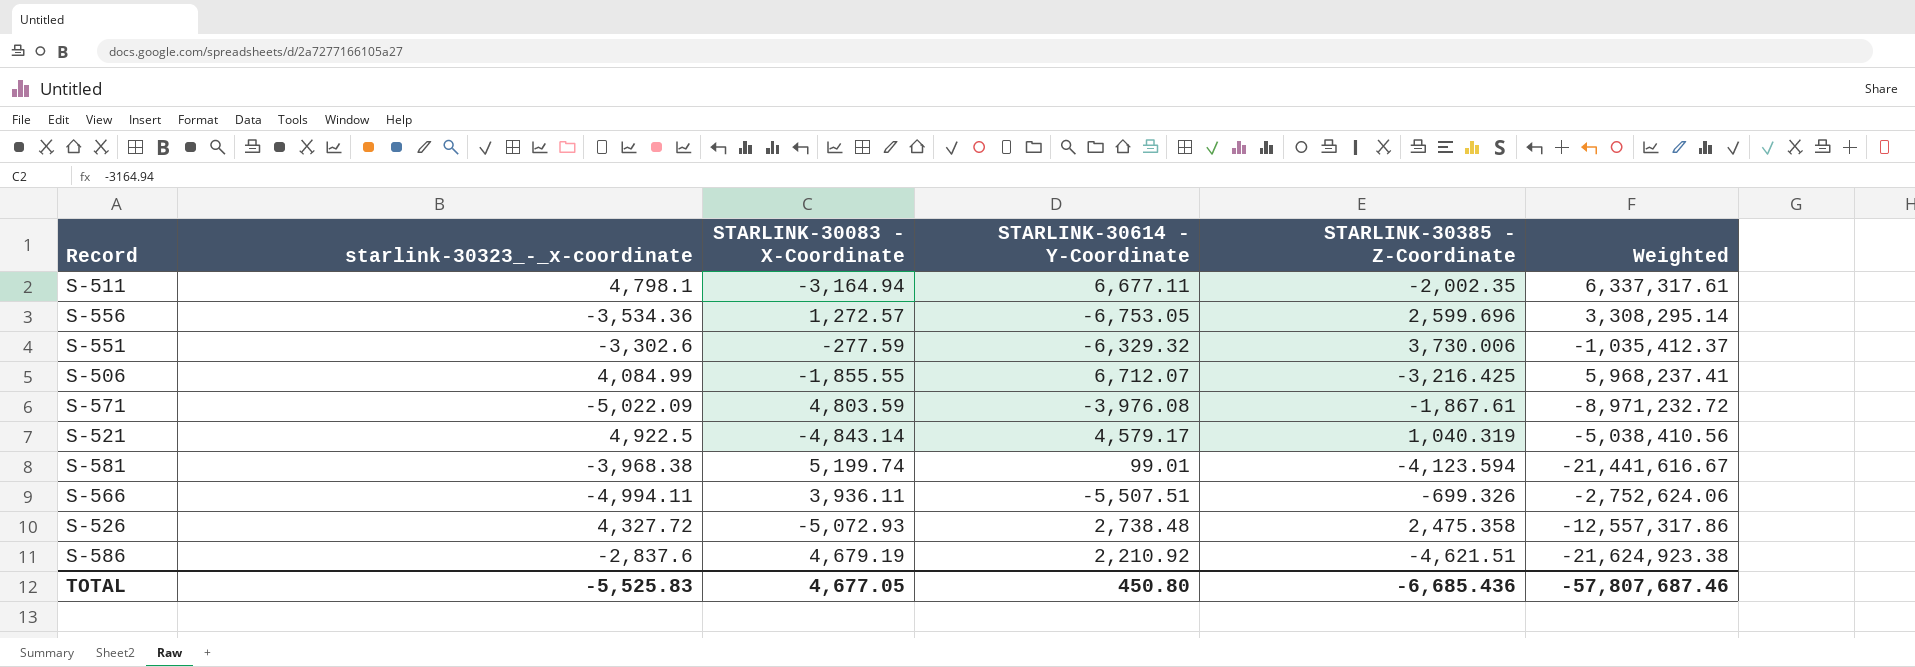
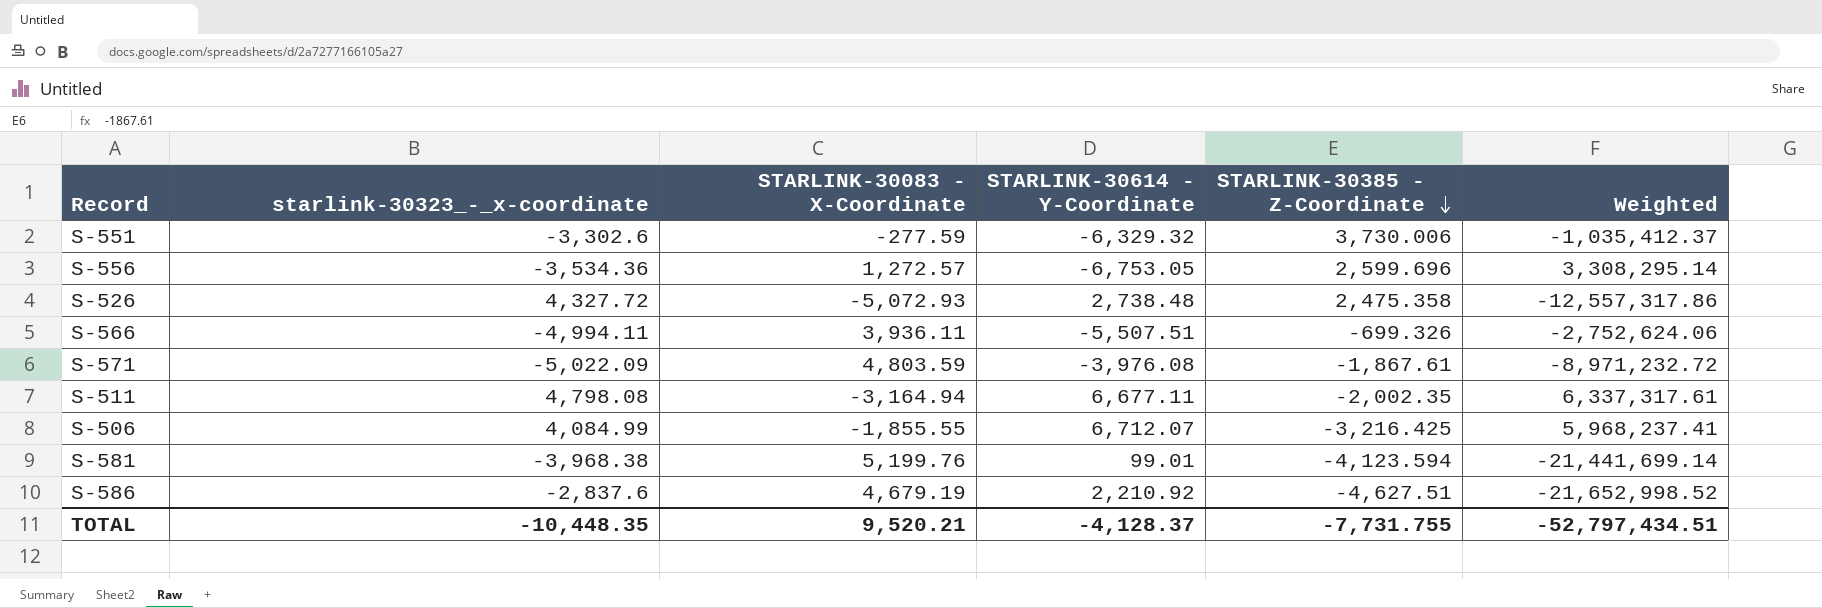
row order: none -> STARLINK-30385 - Z-Coordinate descending
row S-521: 4,922.5 | -4,843.14 | 4,579.17 | 1,040.319 | -5,038,410.56 -> none
S-511 | starlink-30323_-_x-coordinate: 4,798.1 -> 4,798.08
S-581 | STARLINK-30083 - X-Coordinate: 5,199.74 -> 5,199.76
S-581 | Weighted: -21,441,616.67 -> -21,441,699.14
S-586 | STARLINK-30385 - Z-Coordinate: -4,621.51 -> -4,627.51
S-586 | Weighted: -21,624,923.38 -> -21,652,998.52
TOTAL | starlink-30323_-_x-coordinate: -5,525.83 -> -10,448.35
TOTAL | STARLINK-30083 - X-Coordinate: 4,677.05 -> 9,520.21
TOTAL | STARLINK-30614 - Y-Coordinate: 450.80 -> -4,128.37
TOTAL | STARLINK-30385 - Z-Coordinate: -6,685.436 -> -7,731.755
TOTAL | Weighted: -57,807,687.46 -> -52,797,434.51

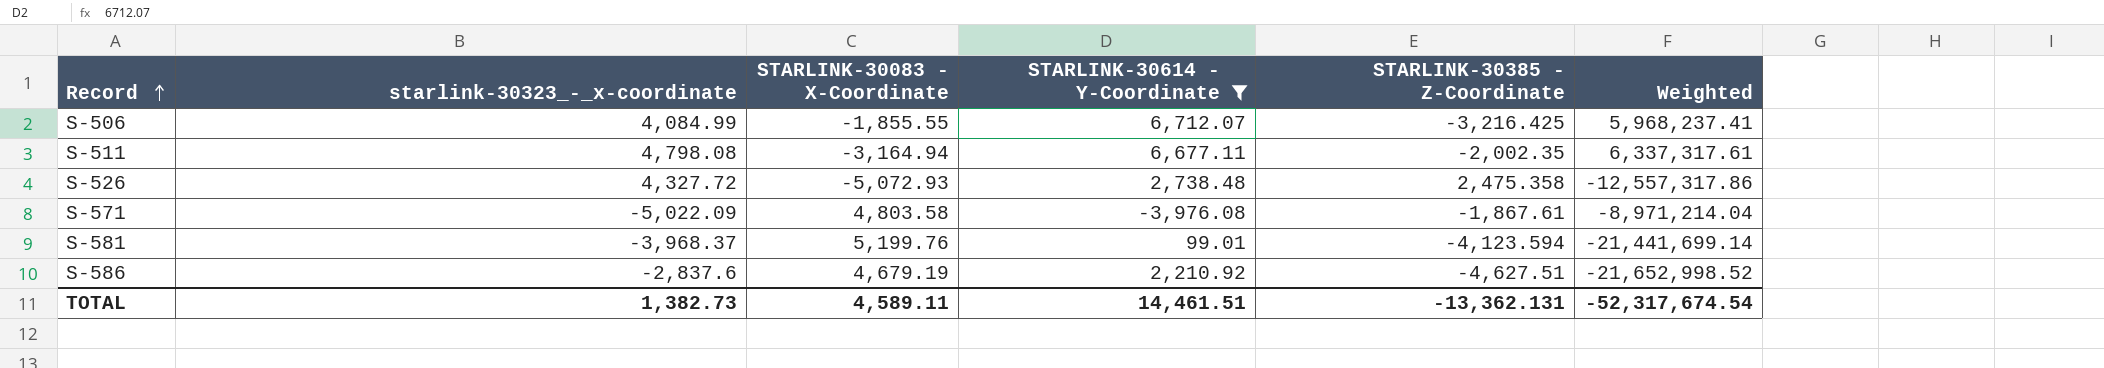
filter: none -> STARLINK-30614 - Y-Coordinate >= -3,976.08
row order: STARLINK-30385 - Z-Coordinate descending -> Record ascending
S-571 | STARLINK-30083 - X-Coordinate: 4,803.59 -> 4,803.58
S-571 | Weighted: -8,971,232.72 -> -8,971,214.04
S-581 | starlink-30323_-_x-coordinate: -3,968.38 -> -3,968.37
TOTAL | starlink-30323_-_x-coordinate: -10,448.35 -> 1,382.73
TOTAL | STARLINK-30083 - X-Coordinate: 9,520.21 -> 4,589.11
TOTAL | STARLINK-30614 - Y-Coordinate: -4,128.37 -> 14,461.51
TOTAL | STARLINK-30385 - Z-Coordinate: -7,731.755 -> -13,362.131
TOTAL | Weighted: -52,797,434.51 -> -52,317,674.54

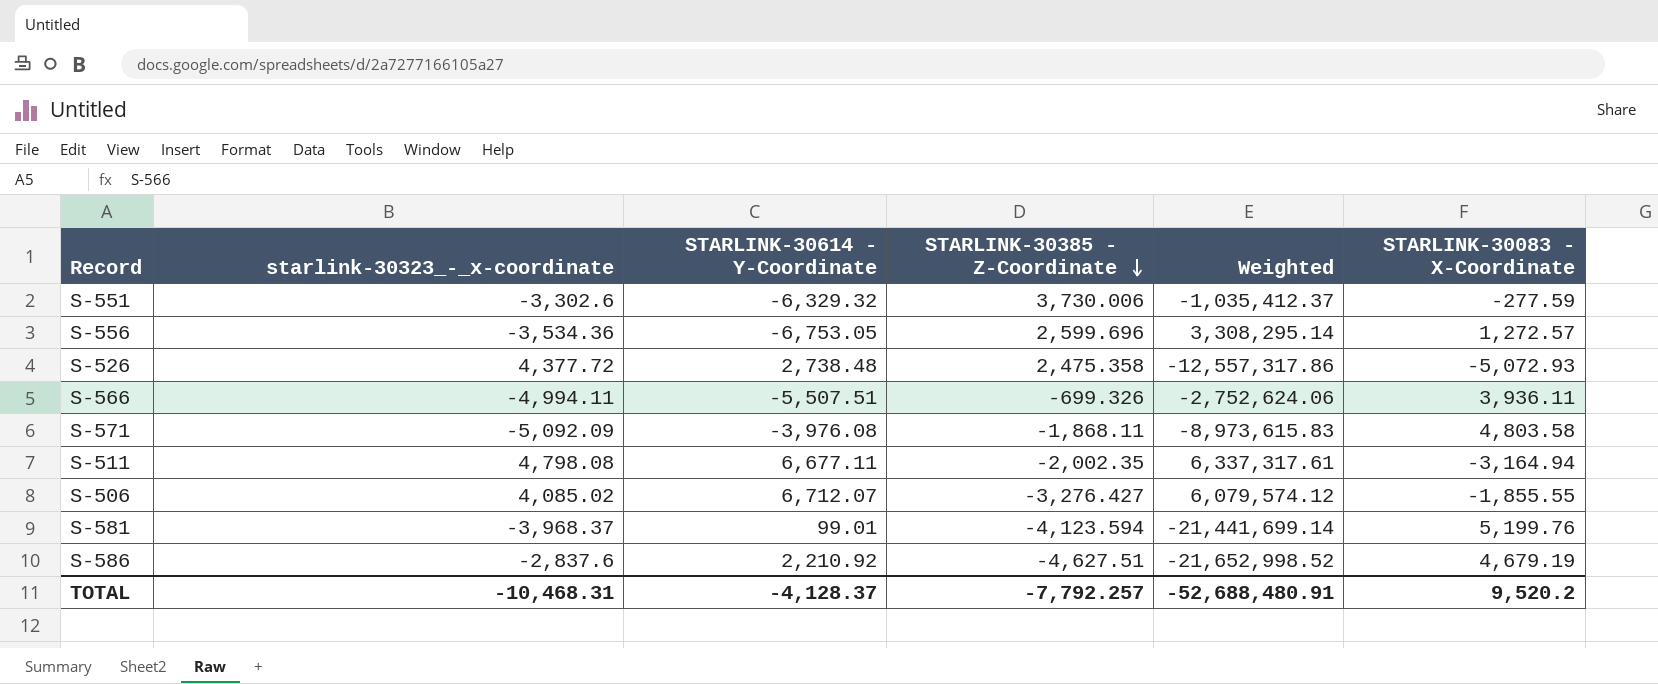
filter: STARLINK-30614 - Y-Coordinate >= -3,976.08 -> none
row order: Record ascending -> STARLINK-30385 - Z-Coordinate descending
column STARLINK-30083 - X-Coordinate | position: 3 -> 6
S-526 | starlink-30323_-_x-coordinate: 4,327.72 -> 4,377.72
S-571 | starlink-30323_-_x-coordinate: -5,022.09 -> -5,092.09
S-571 | STARLINK-30385 - Z-Coordinate: -1,867.61 -> -1,868.11
S-571 | Weighted: -8,971,214.04 -> -8,973,615.83
S-506 | starlink-30323_-_x-coordinate: 4,084.99 -> 4,085.02
S-506 | STARLINK-30385 - Z-Coordinate: -3,216.425 -> -3,276.427
S-506 | Weighted: 5,968,237.41 -> 6,079,574.12
TOTAL | starlink-30323_-_x-coordinate: 1,382.73 -> -10,468.31
TOTAL | STARLINK-30614 - Y-Coordinate: 14,461.51 -> -4,128.37
TOTAL | STARLINK-30385 - Z-Coordinate: -13,362.131 -> -7,792.257
TOTAL | Weighted: -52,317,674.54 -> -52,688,480.91
TOTAL | STARLINK-30083 - X-Coordinate: 4,589.11 -> 9,520.2

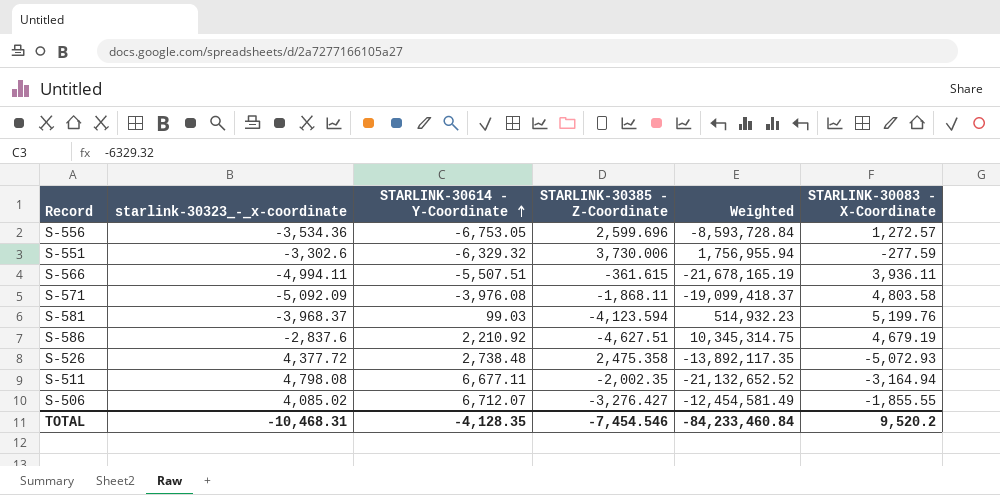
row order: STARLINK-30385 - Z-Coordinate descending -> STARLINK-30614 - Y-Coordinate ascending
column Weighted | formula: [STARLINK-30385 - Z-Coordinate] * [STARLINK-30083 - X-Coordinate] -> [STARLINK-30614 - Y-Coordinate] * [STARLINK-30083 - X-Coordinate]
S-566 | STARLINK-30385 - Z-Coordinate: -699.326 -> -361.615
S-581 | STARLINK-30614 - Y-Coordinate: 99.01 -> 99.03
TOTAL | STARLINK-30614 - Y-Coordinate: -4,128.37 -> -4,128.35
TOTAL | STARLINK-30385 - Z-Coordinate: -7,792.257 -> -7,454.546
TOTAL | Weighted: -52,688,480.91 -> -84,233,460.84

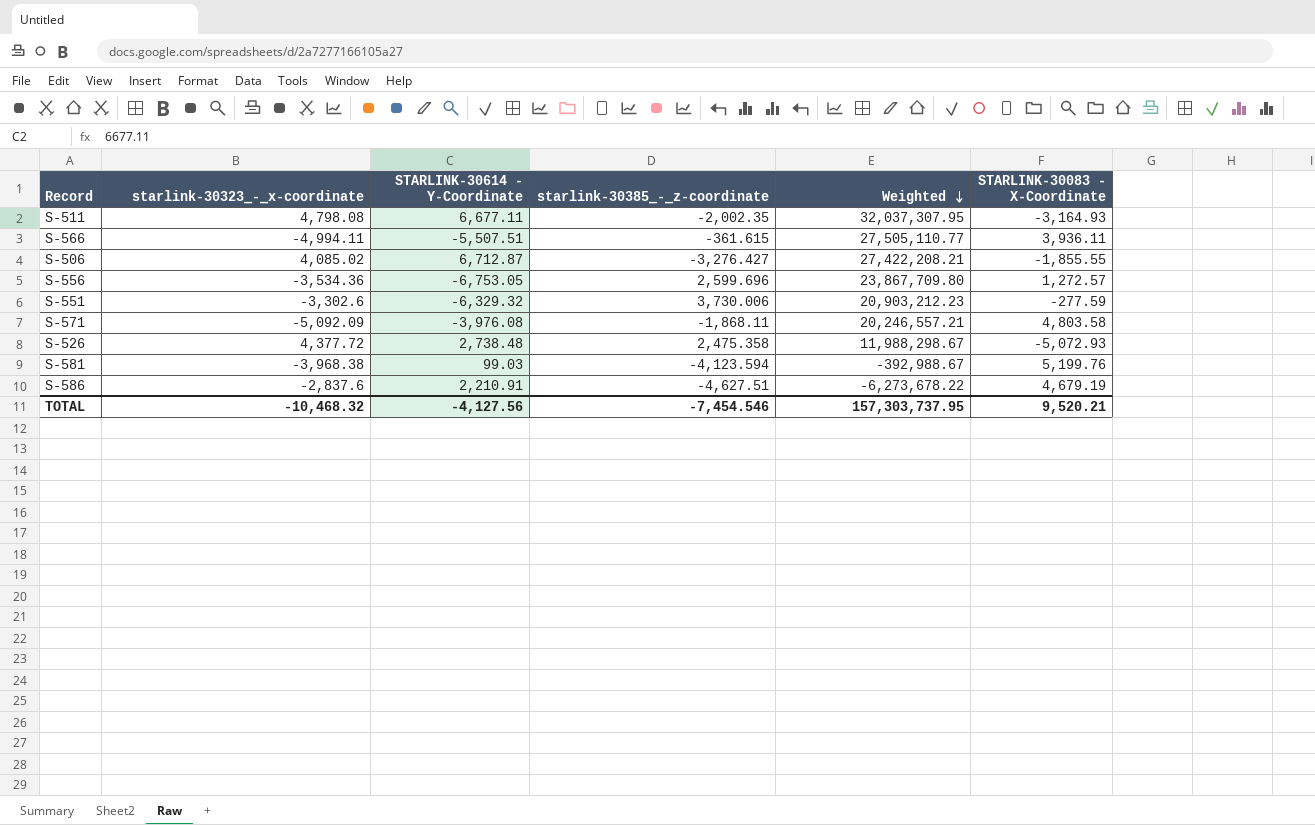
row order: STARLINK-30614 - Y-Coordinate ascending -> Weighted descending
column name: STARLINK-30385 - Z-Coordinate -> starlink-30385_-_z-coordinate
column Weighted | formula: [STARLINK-30614 - Y-Coordinate] * [STARLINK-30083 - X-Coordinate] -> [starlink-30323_-_x-coordinate] * [STARLINK-30614 - Y-Coordinate]
S-511 | STARLINK-30083 - X-Coordinate: -3,164.94 -> -3,164.93
S-506 | STARLINK-30614 - Y-Coordinate: 6,712.07 -> 6,712.87
S-581 | starlink-30323_-_x-coordinate: -3,968.37 -> -3,968.38
S-586 | STARLINK-30614 - Y-Coordinate: 2,210.92 -> 2,210.91
TOTAL | starlink-30323_-_x-coordinate: -10,468.31 -> -10,468.32
TOTAL | STARLINK-30614 - Y-Coordinate: -4,128.35 -> -4,127.56
TOTAL | Weighted: -84,233,460.84 -> 157,303,737.95
TOTAL | STARLINK-30083 - X-Coordinate: 9,520.2 -> 9,520.21

